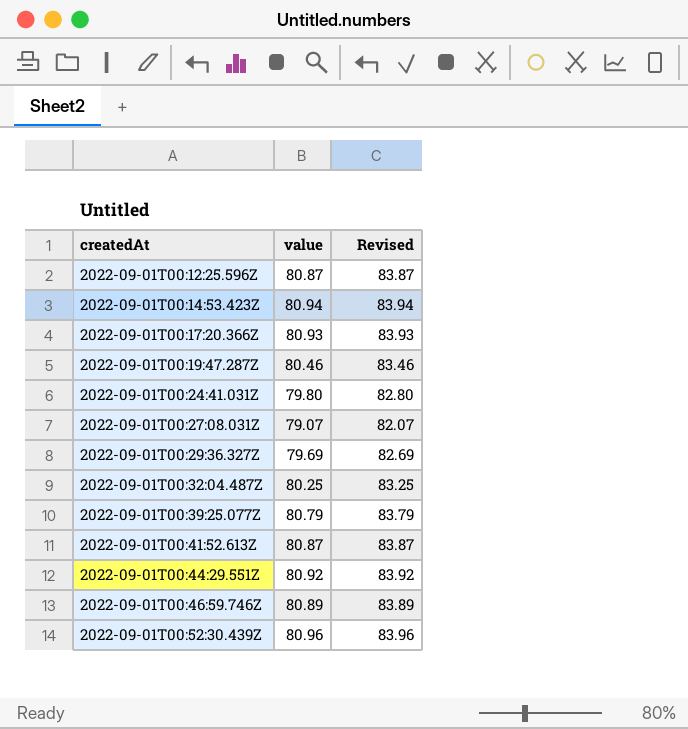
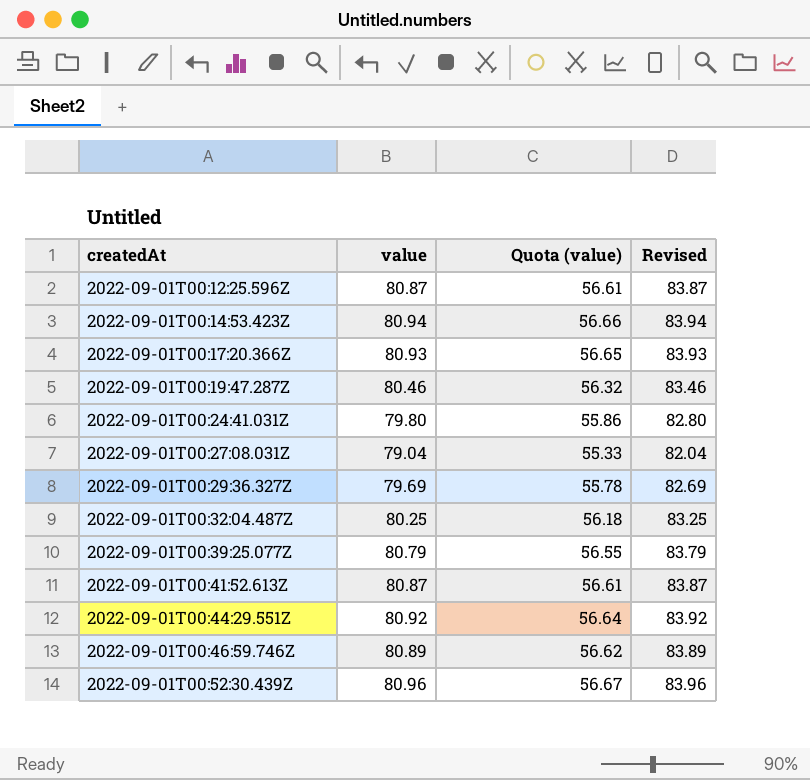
column Quota (value) | formula: none -> [value] * 0.7
2022-09-01T00:27:08.031Z | value: 79.07 -> 79.04
2022-09-01T00:27:08.031Z | Revised: 82.07 -> 82.04

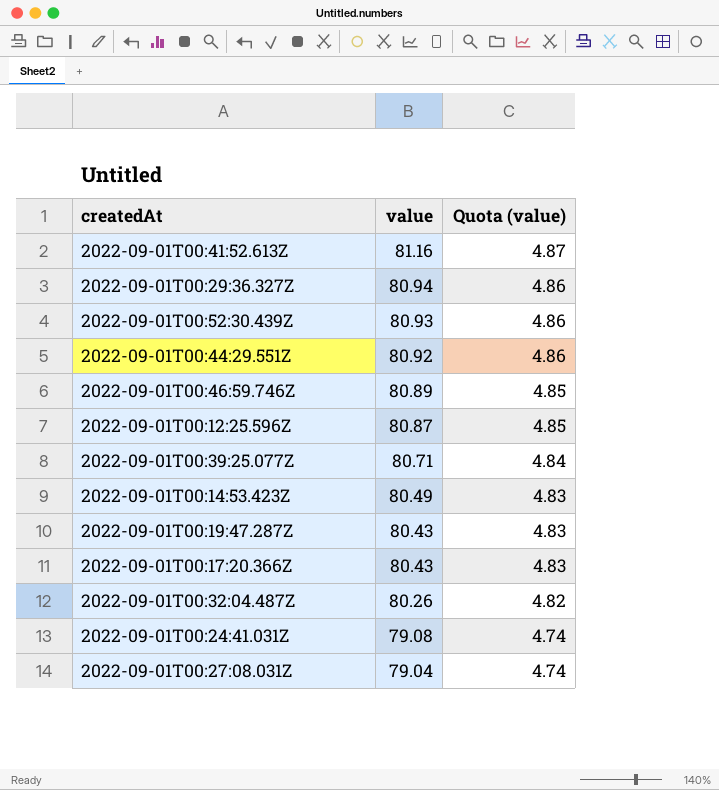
row order: createdAt ascending -> value descending
column Revised | formula: [value] + 3 -> none
column Quota (value) | formula: [value] * 0.7 -> [value] * 0.06
2022-09-01T00:41:52.613Z | value: 80.87 -> 81.16
2022-09-01T00:29:36.327Z | value: 79.69 -> 80.94
2022-09-01T00:52:30.439Z | value: 80.96 -> 80.93
2022-09-01T00:39:25.077Z | value: 80.79 -> 80.71
2022-09-01T00:14:53.423Z | value: 80.94 -> 80.49
2022-09-01T00:19:47.287Z | value: 80.46 -> 80.43
2022-09-01T00:17:20.366Z | value: 80.93 -> 80.43
2022-09-01T00:32:04.487Z | value: 80.25 -> 80.26
2022-09-01T00:24:41.031Z | value: 79.80 -> 79.08

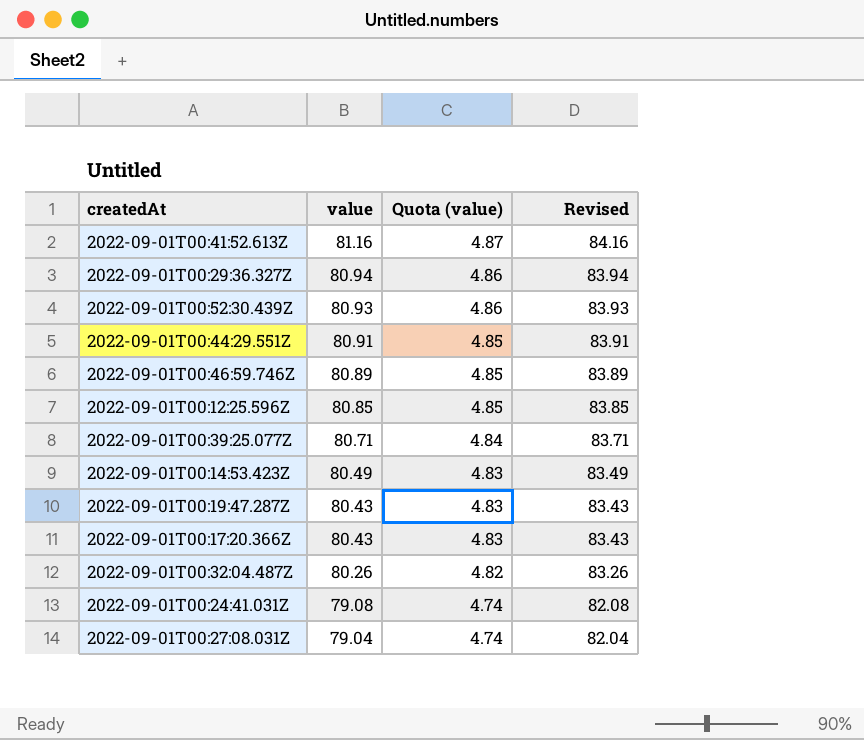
column Revised | formula: none -> [value] + 3
2022-09-01T00:44:29.551Z | value: 80.92 -> 80.91
2022-09-01T00:44:29.551Z | Quota (value): 4.86 -> 4.85
2022-09-01T00:12:25.596Z | value: 80.87 -> 80.85

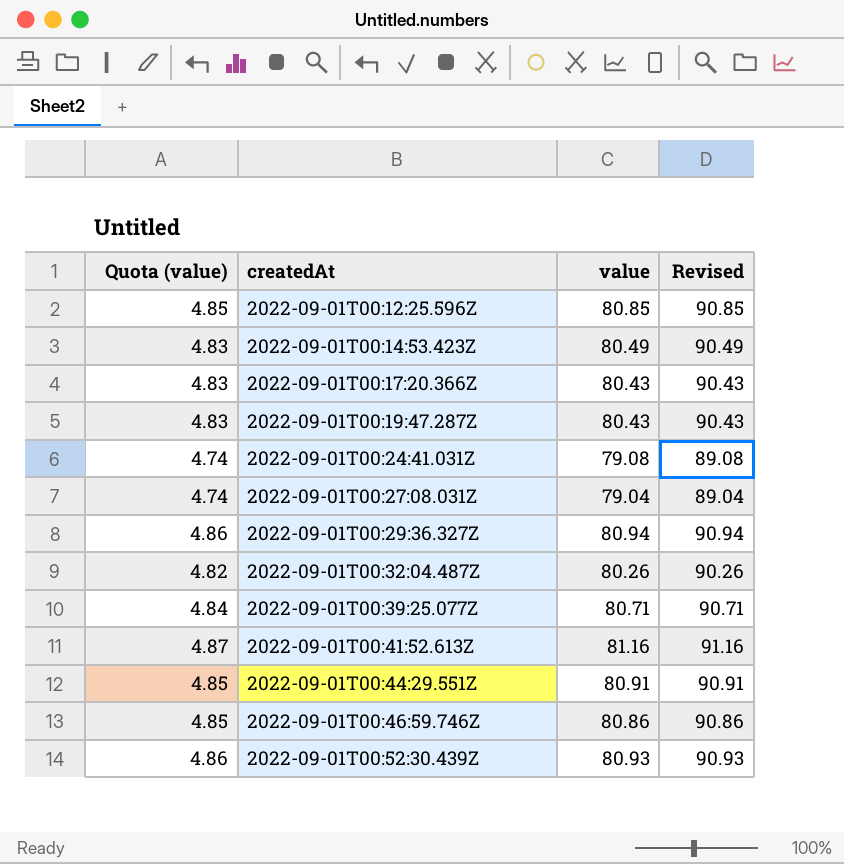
row order: value descending -> createdAt ascending
column Quota (value) | position: 3 -> 1
column Revised | formula: [value] + 3 -> [value] + 10
2022-09-01T00:46:59.746Z | value: 80.89 -> 80.86

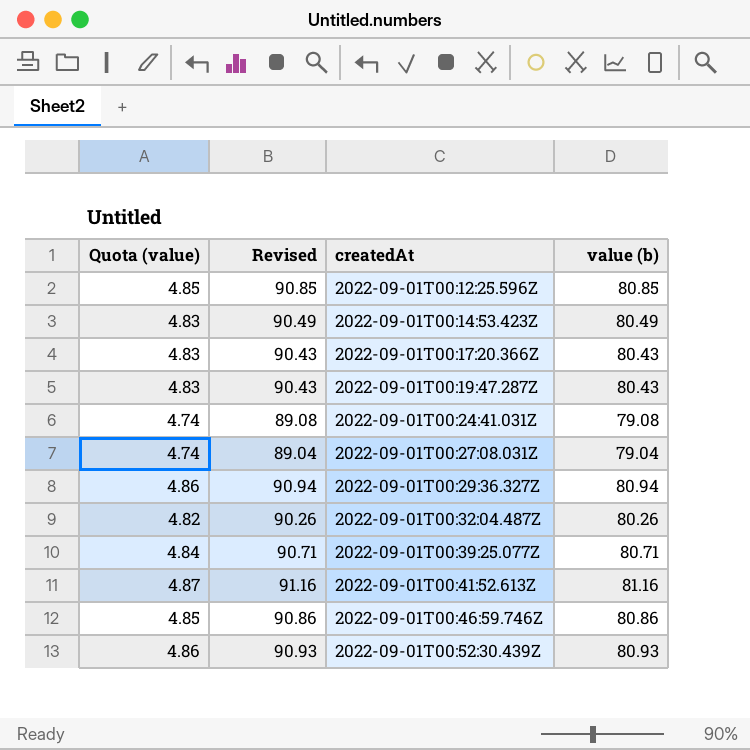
column Revised | position: 4 -> 2
column name: value -> value (b)
row 2022-09-01T00:44:29.551Z: 4.85 | 80.91 | 90.91 -> none

